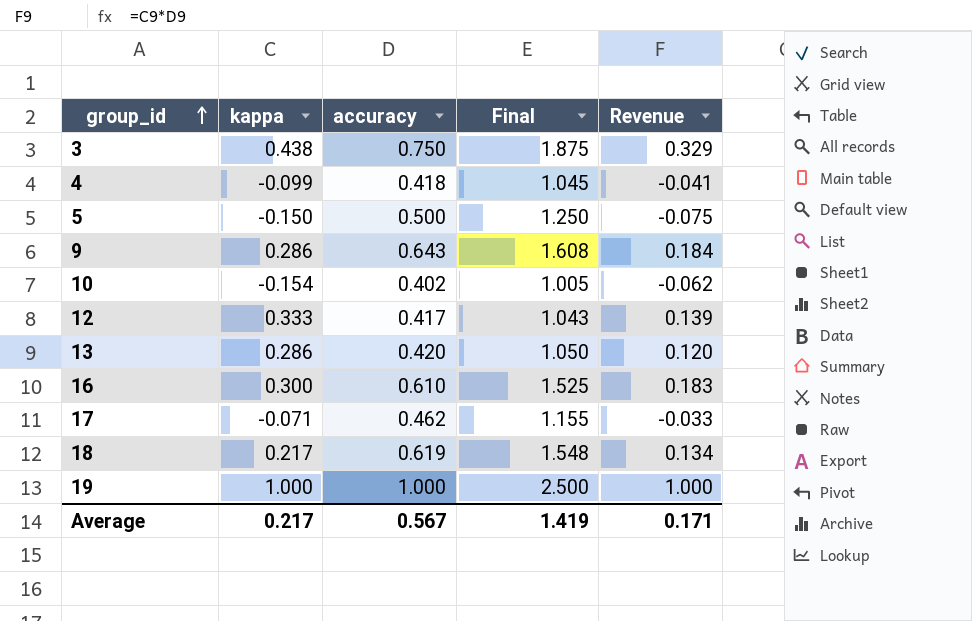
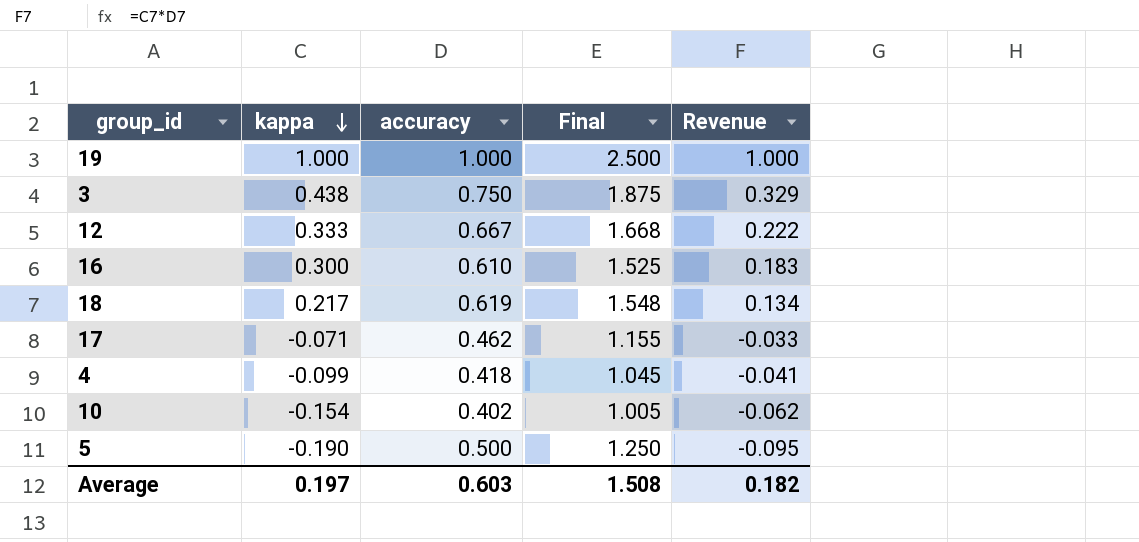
row order: group_id ascending -> kappa descending
row 9: 0.286 | 0.643 | 1.608 | 0.184 -> none
row 13: 0.286 | 0.420 | 1.050 | 0.120 -> none
12 | accuracy: 0.417 -> 0.667
12 | Final: 1.043 -> 1.668
12 | Revenue: 0.139 -> 0.222
5 | kappa: -0.150 -> -0.190
5 | Revenue: -0.075 -> -0.095
Average | kappa: 0.217 -> 0.197
Average | accuracy: 0.567 -> 0.603
Average | Final: 1.419 -> 1.508
Average | Revenue: 0.171 -> 0.182

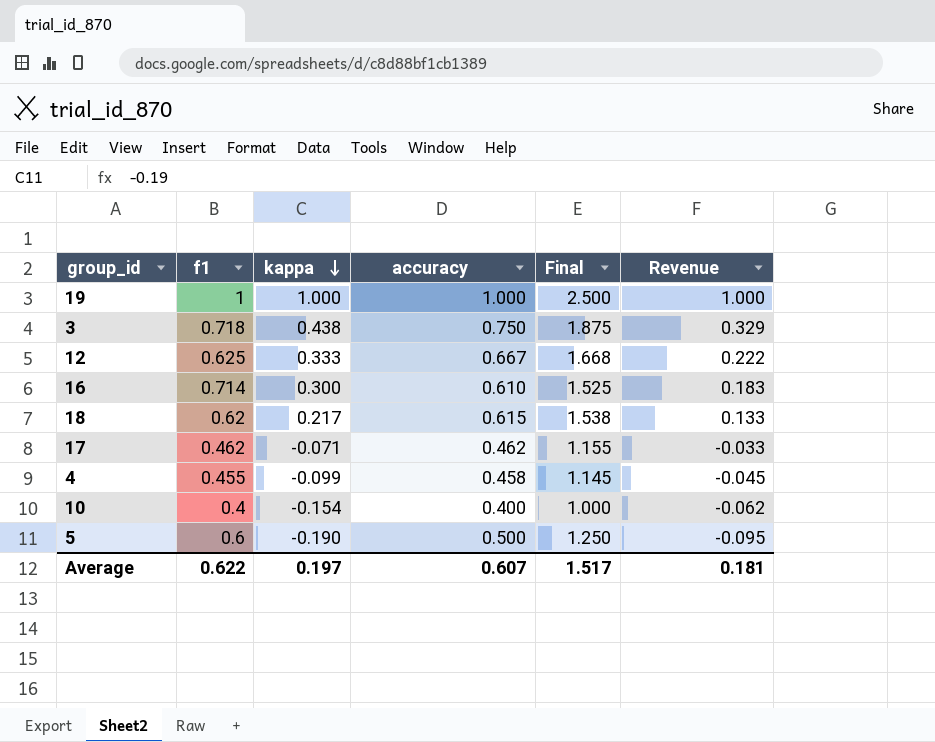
column f1 | position: none -> 2
18 | accuracy: 0.619 -> 0.615
18 | Final: 1.548 -> 1.538
18 | Revenue: 0.134 -> 0.133
4 | accuracy: 0.418 -> 0.458
4 | Final: 1.045 -> 1.145
4 | Revenue: -0.041 -> -0.045
10 | accuracy: 0.402 -> 0.400
10 | Final: 1.005 -> 1.000
Average | accuracy: 0.603 -> 0.607
Average | Final: 1.508 -> 1.517
Average | Revenue: 0.182 -> 0.181

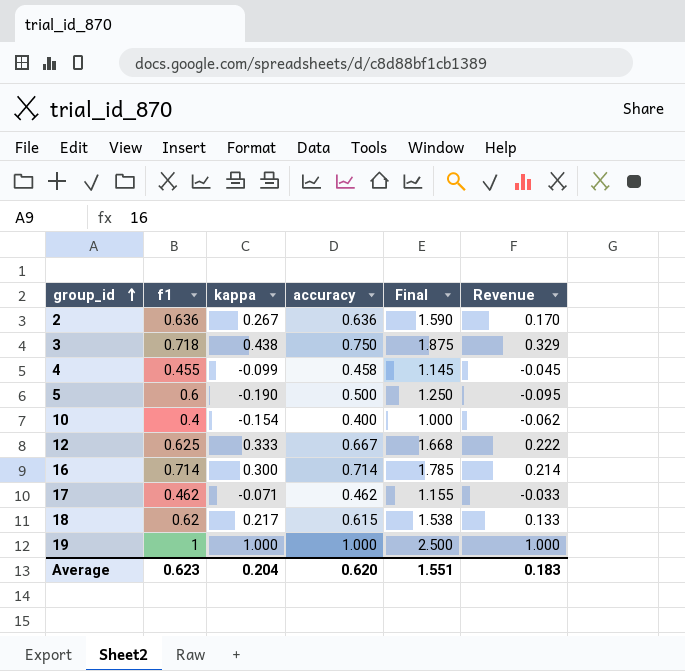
row order: kappa descending -> group_id ascending
row 2: none -> 0.636 | 0.267 | 0.636 | 1.590 | 0.170
16 | accuracy: 0.610 -> 0.714
16 | Final: 1.525 -> 1.785
16 | Revenue: 0.183 -> 0.214
Average | f1: 0.622 -> 0.623
Average | kappa: 0.197 -> 0.204
Average | accuracy: 0.607 -> 0.620
Average | Final: 1.517 -> 1.551
Average | Revenue: 0.181 -> 0.183

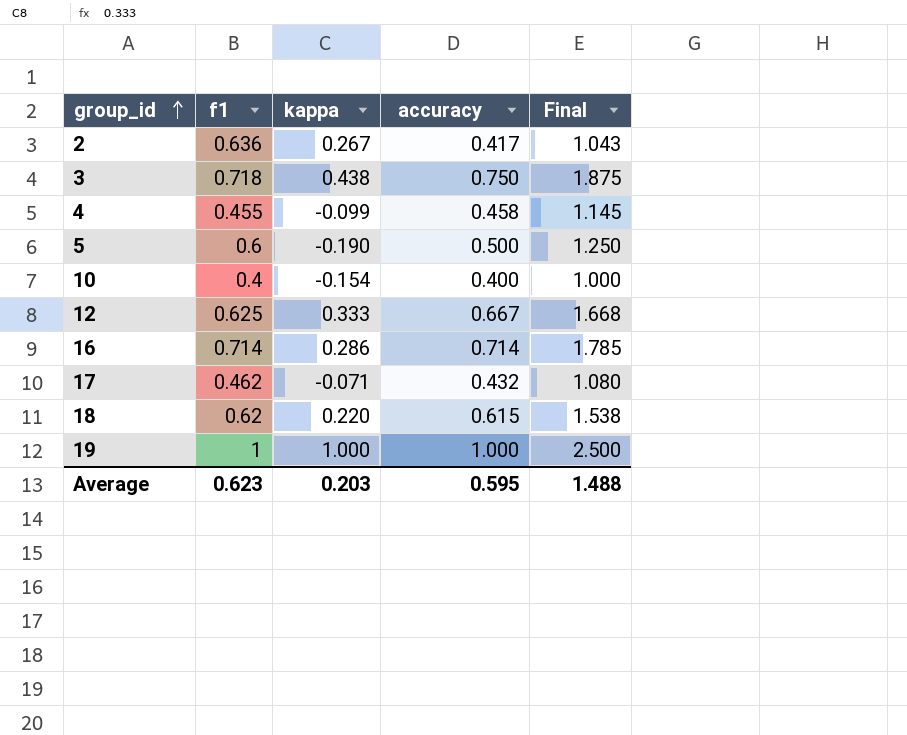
column Revenue | formula: [kappa] * [accuracy] -> none
2 | accuracy: 0.636 -> 0.417
2 | Final: 1.590 -> 1.043
16 | kappa: 0.300 -> 0.286
17 | accuracy: 0.462 -> 0.432
17 | Final: 1.155 -> 1.080
18 | kappa: 0.217 -> 0.220
Average | kappa: 0.204 -> 0.203
Average | accuracy: 0.620 -> 0.595
Average | Final: 1.551 -> 1.488

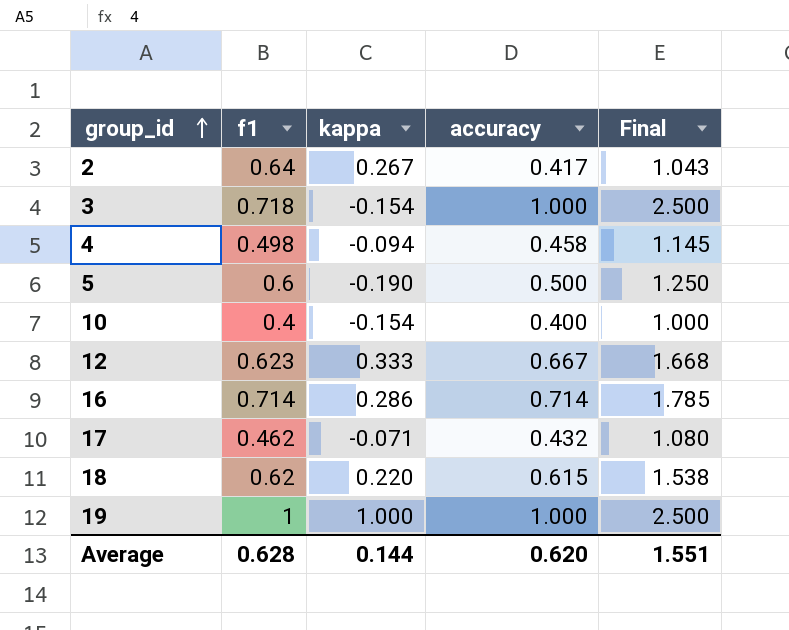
2 | f1: 0.636 -> 0.64
3 | kappa: 0.438 -> -0.154
3 | accuracy: 0.750 -> 1.000
3 | Final: 1.875 -> 2.500
4 | f1: 0.455 -> 0.498
4 | kappa: -0.099 -> -0.094
12 | f1: 0.625 -> 0.623
Average | f1: 0.623 -> 0.628
Average | kappa: 0.203 -> 0.144
Average | accuracy: 0.595 -> 0.620
Average | Final: 1.488 -> 1.551

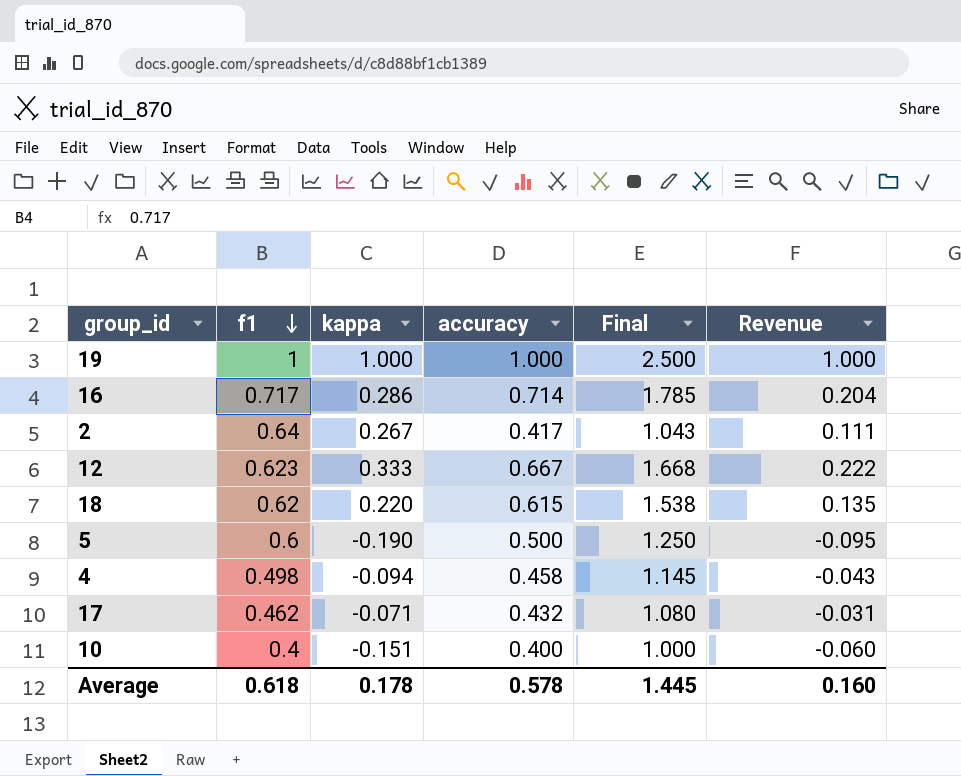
row order: group_id ascending -> f1 descending
column Revenue | formula: none -> [kappa] * [accuracy]
row 3: 0.718 | -0.154 | 1.000 | 2.500 -> none
16 | f1: 0.714 -> 0.717
10 | kappa: -0.154 -> -0.151
Average | f1: 0.628 -> 0.618
Average | kappa: 0.144 -> 0.178
Average | accuracy: 0.620 -> 0.578
Average | Final: 1.551 -> 1.445

